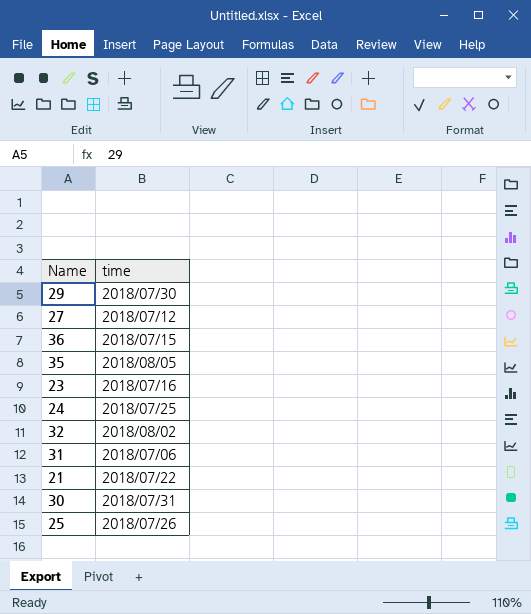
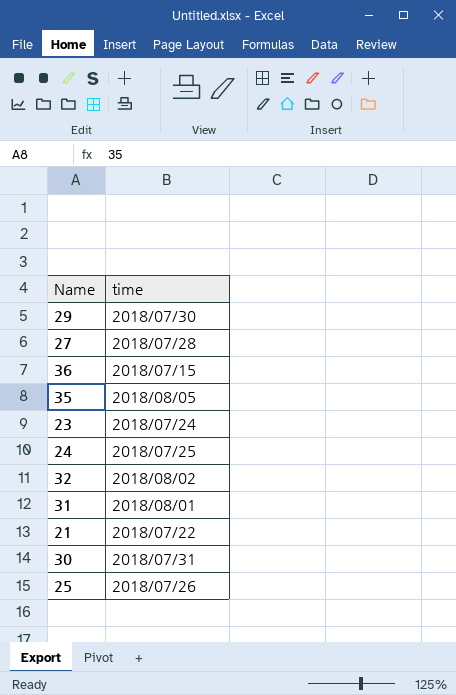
27 | time: 2018/07/12 -> 2018/07/28
23 | time: 2018/07/16 -> 2018/07/24
31 | time: 2018/07/06 -> 2018/08/01

